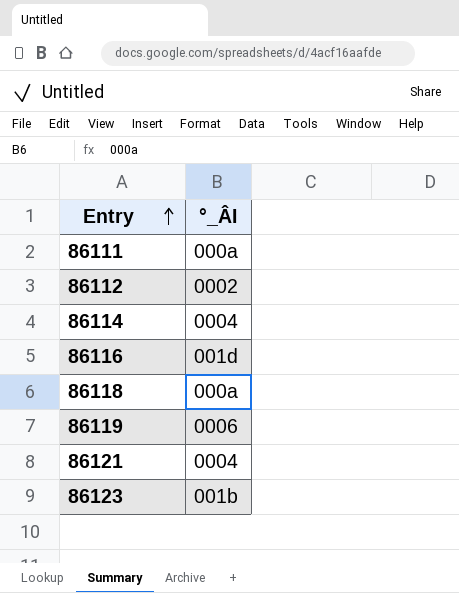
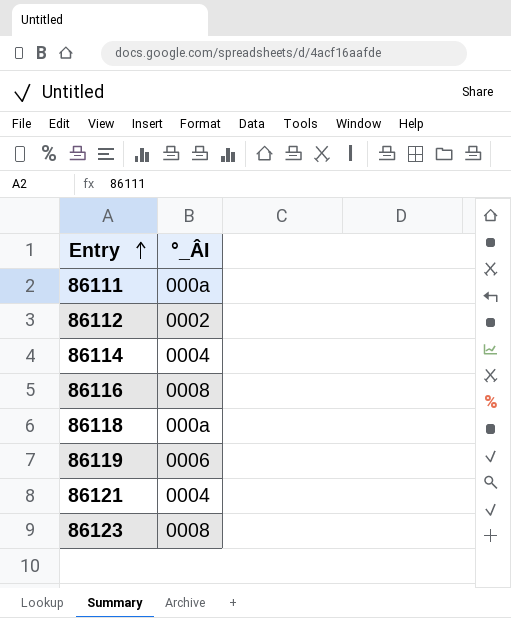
86116 | °_ÂI: 001d -> 0008
86123 | °_ÂI: 001b -> 0008

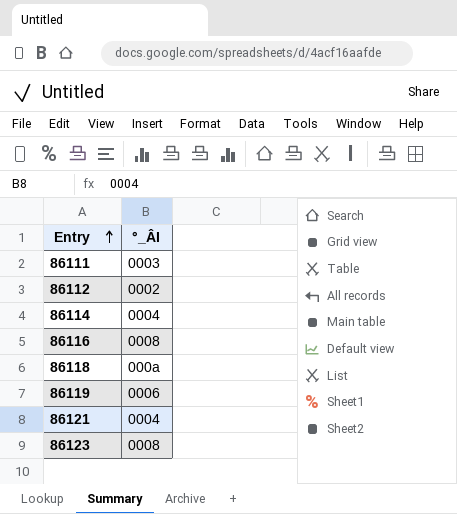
86111 | °_ÂI: 000a -> 0003

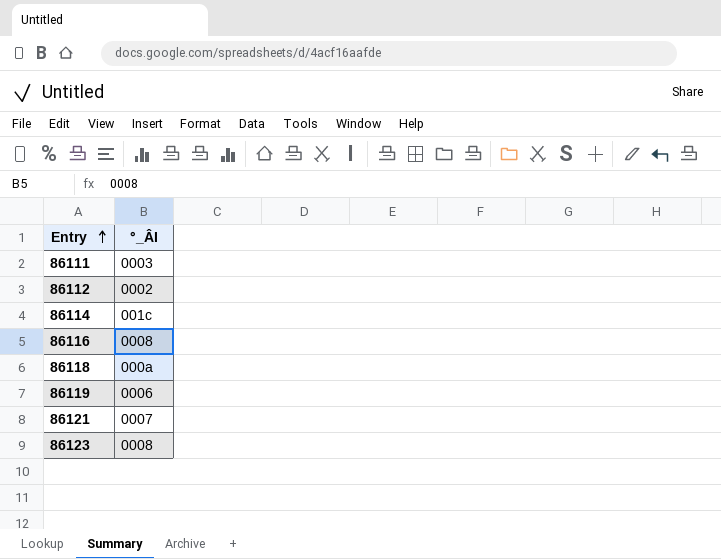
86114 | °_ÂI: 0004 -> 001c
86121 | °_ÂI: 0004 -> 0007

